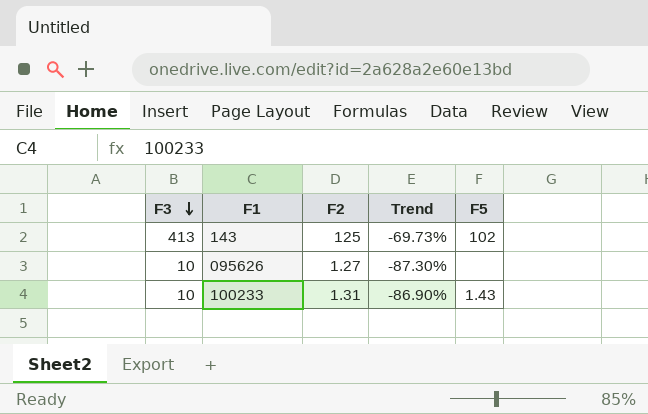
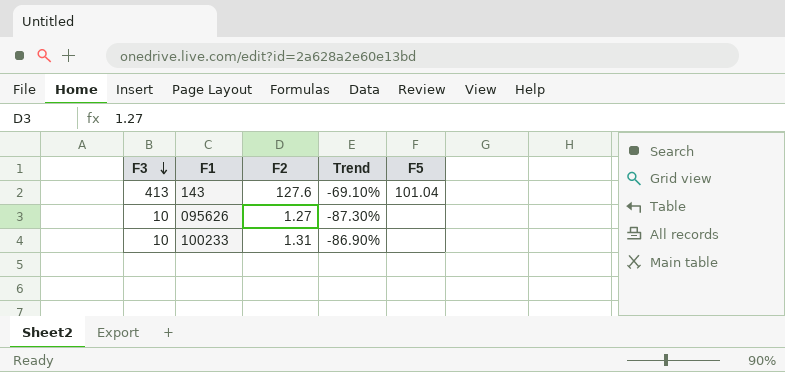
143 | F2: 125 -> 127.6
143 | Trend: -69.73% -> -69.10%
143 | F5: 102 -> 101.04
100233 | F5: 1.43 -> none

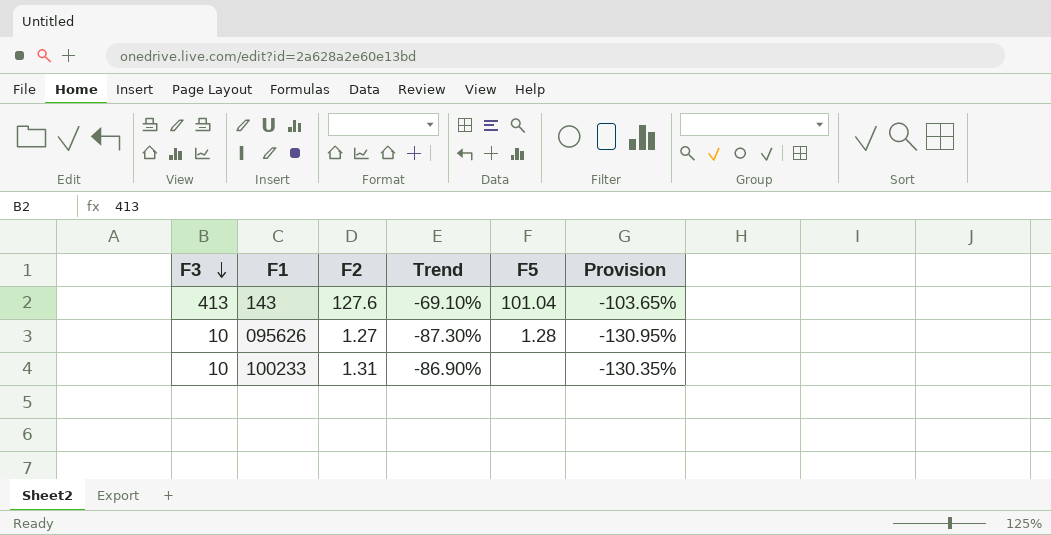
column Provision | formula: none -> [Trend] * 1.5
095626 | F5: none -> 1.28

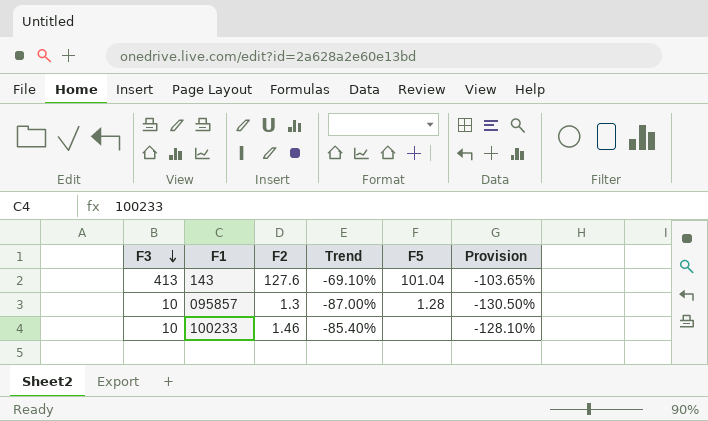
row 095626: 10 | 1.27 | -87.30% | 1.28 | -130.95% -> none
row 095857: none -> 10 | 1.3 | -87.00% | 1.28 | -130.50%
100233 | F2: 1.31 -> 1.46
100233 | Trend: -86.90% -> -85.40%
100233 | Provision: -130.35% -> -128.10%

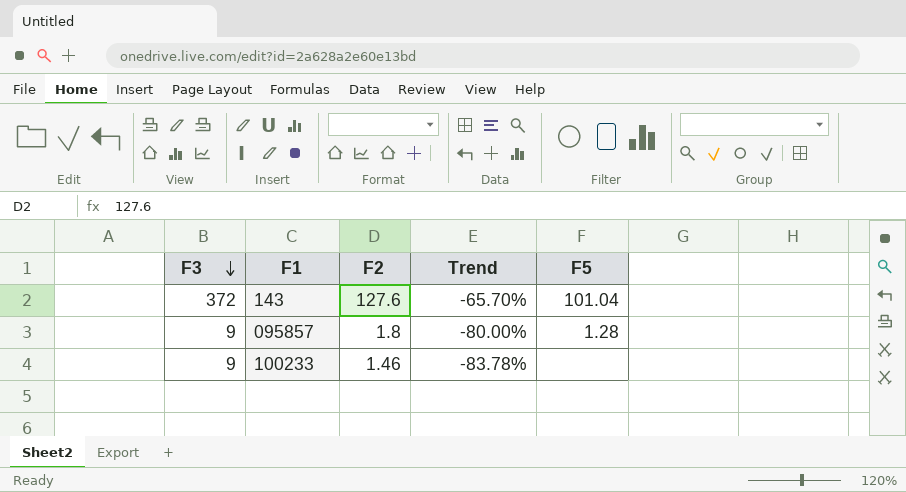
column Provision | formula: [Trend] * 1.5 -> none
143 | F3: 413 -> 372
143 | Trend: -69.10% -> -65.70%
095857 | F3: 10 -> 9
095857 | F2: 1.3 -> 1.8
095857 | Trend: -87.00% -> -80.00%
100233 | F3: 10 -> 9
100233 | Trend: -85.40% -> -83.78%

